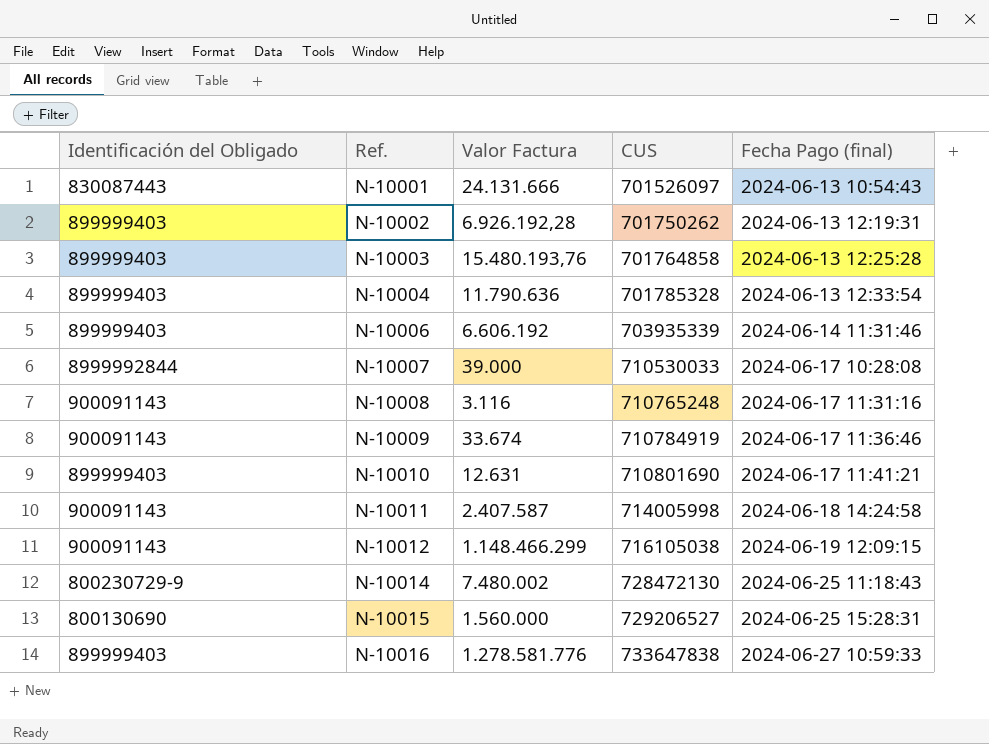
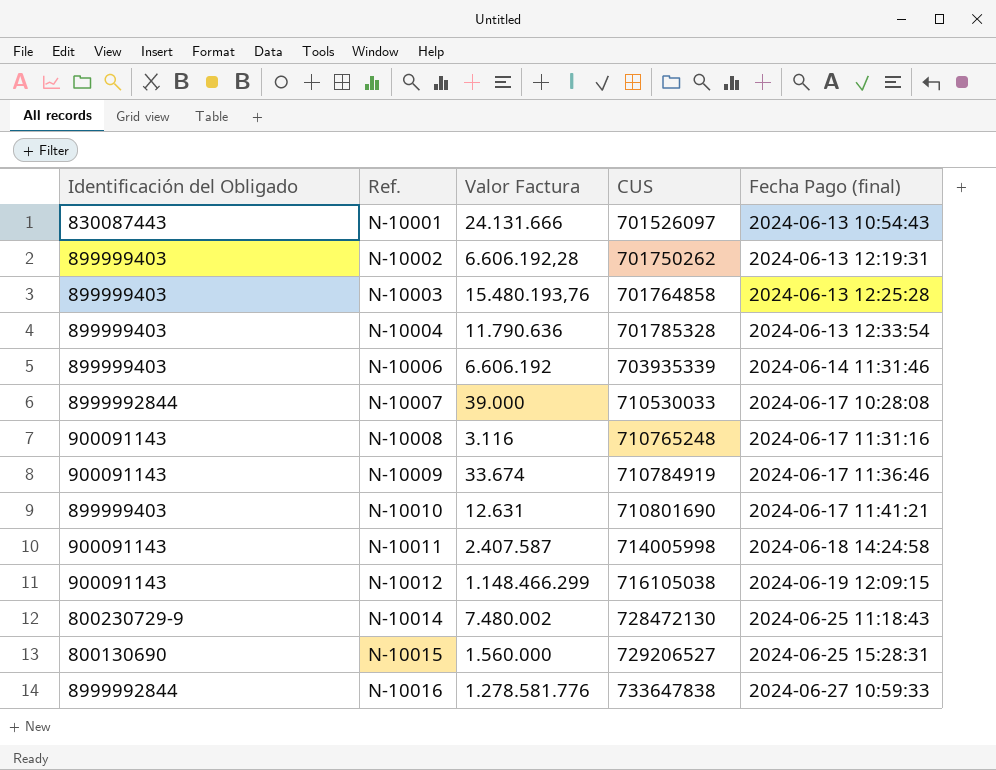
N-10002 | Valor Factura: 6.926.192,28 -> 6.606.192,28
N-10016 | Identificación del Obligado: 899999403 -> 8999992844

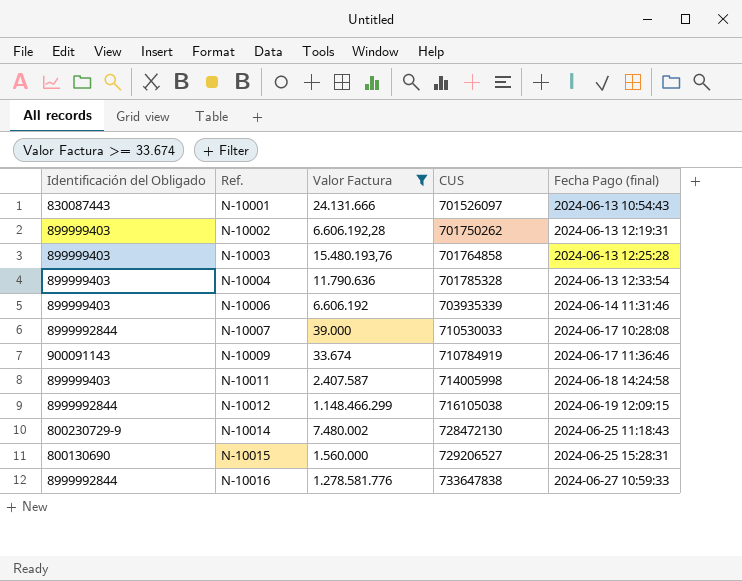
filter: none -> Valor Factura >= 33.674
N-10011 | Identificación del Obligado: 900091143 -> 899999403
N-10012 | Identificación del Obligado: 900091143 -> 8999992844

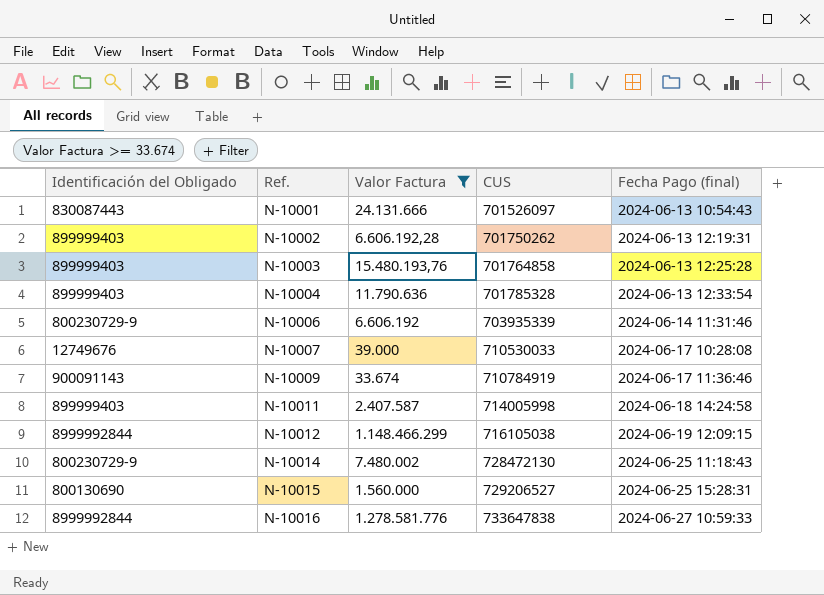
N-10006 | Identificación del Obligado: 899999403 -> 800230729-9
N-10007 | Identificación del Obligado: 8999992844 -> 12749676

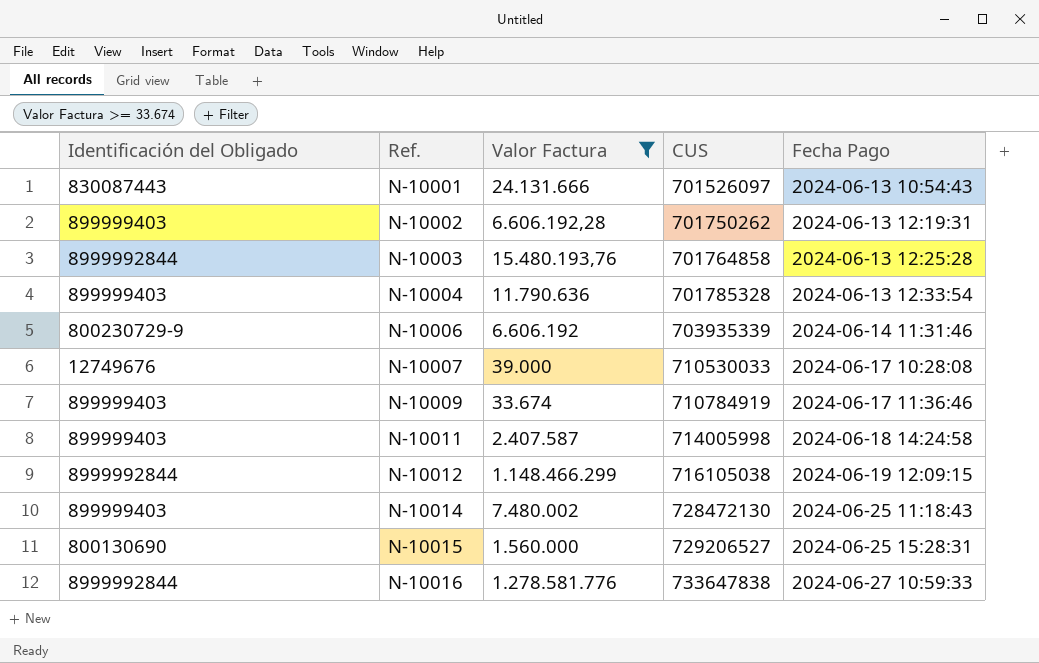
column name: Fecha Pago (final) -> Fecha Pago
N-10003 | Identificación del Obligado: 899999403 -> 8999992844
N-10009 | Identificación del Obligado: 900091143 -> 899999403
N-10014 | Identificación del Obligado: 800230729-9 -> 899999403

